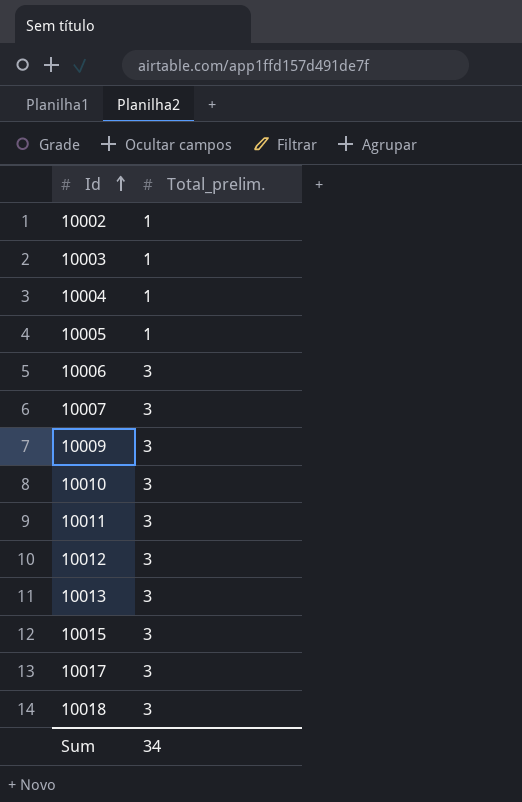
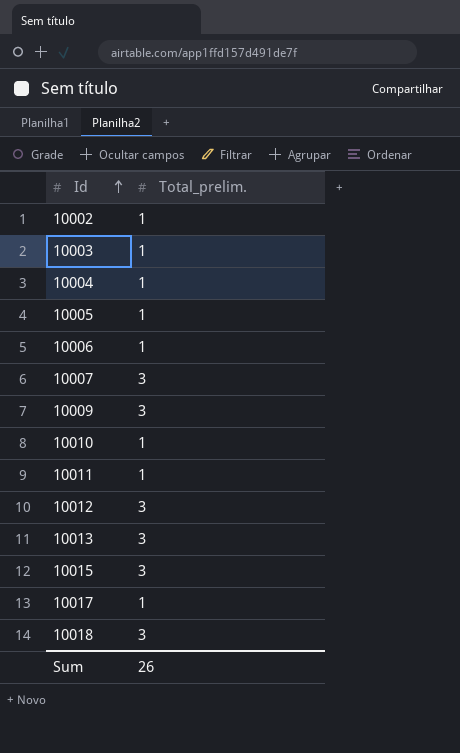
10006 | Total_prelim.: 3 -> 1
10010 | Total_prelim.: 3 -> 1
10011 | Total_prelim.: 3 -> 1
10017 | Total_prelim.: 3 -> 1
Sum | Total_prelim.: 34 -> 26

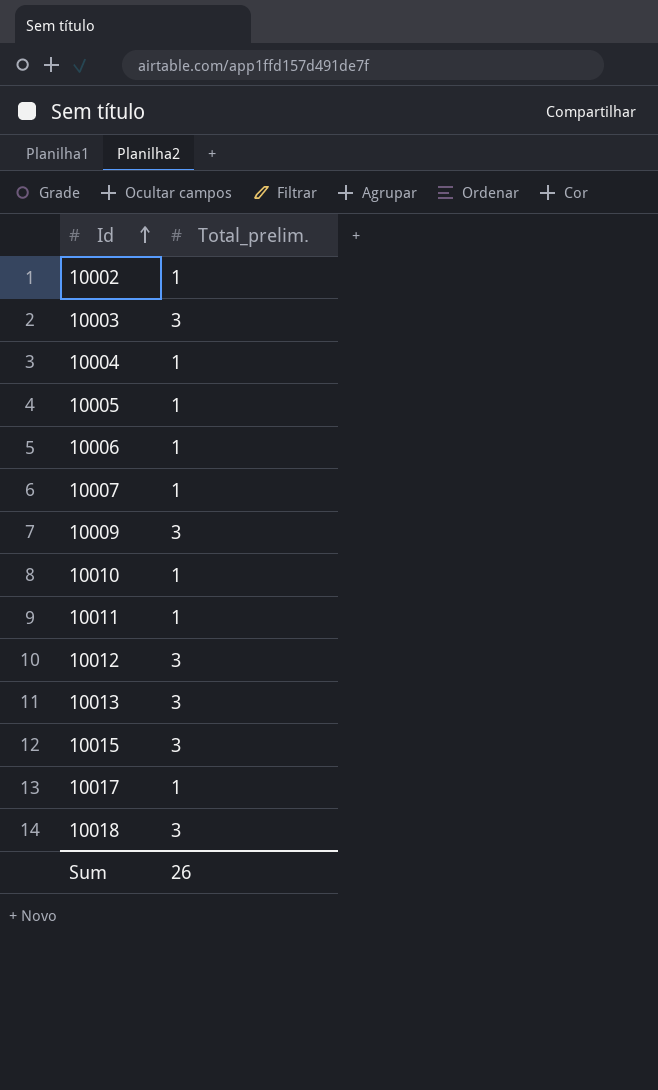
10003 | Total_prelim.: 1 -> 3
10007 | Total_prelim.: 3 -> 1

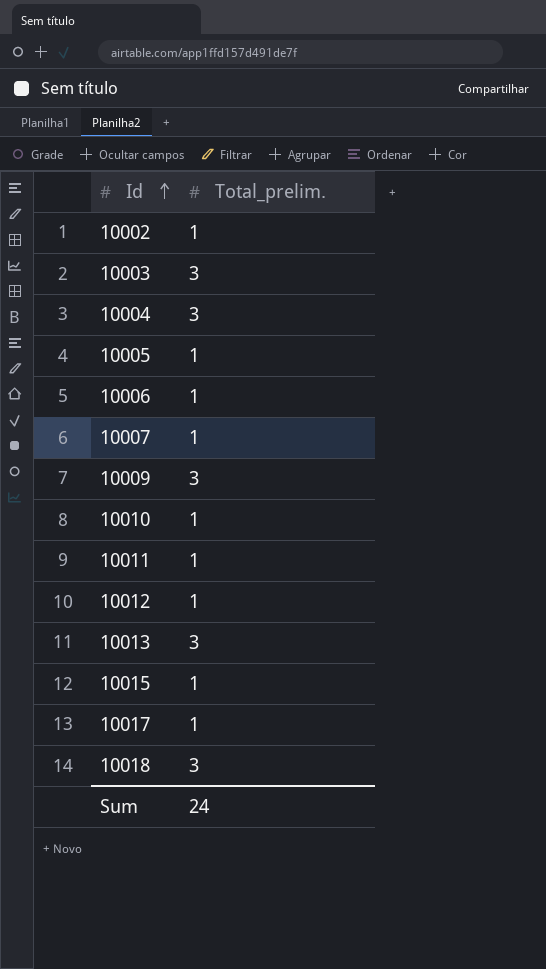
10004 | Total_prelim.: 1 -> 3
10012 | Total_prelim.: 3 -> 1
10015 | Total_prelim.: 3 -> 1
Sum | Total_prelim.: 26 -> 24

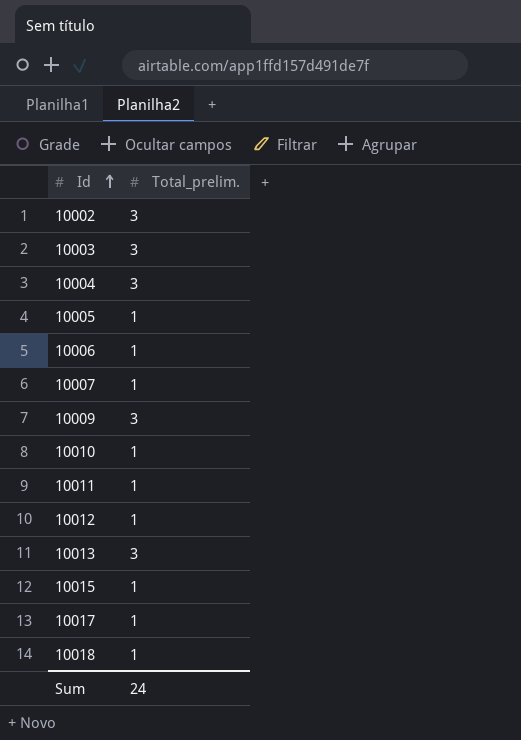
10002 | Total_prelim.: 1 -> 3
10018 | Total_prelim.: 3 -> 1

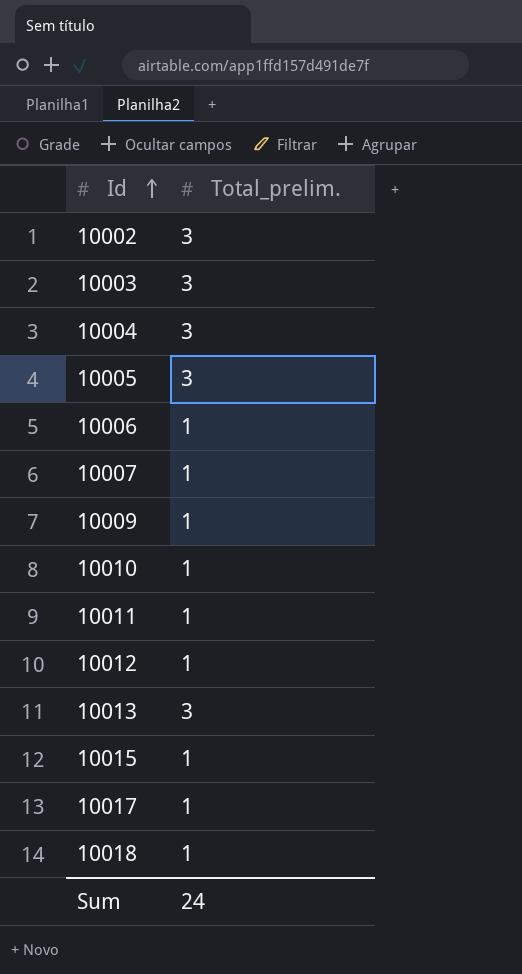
10005 | Total_prelim.: 1 -> 3
10009 | Total_prelim.: 3 -> 1

